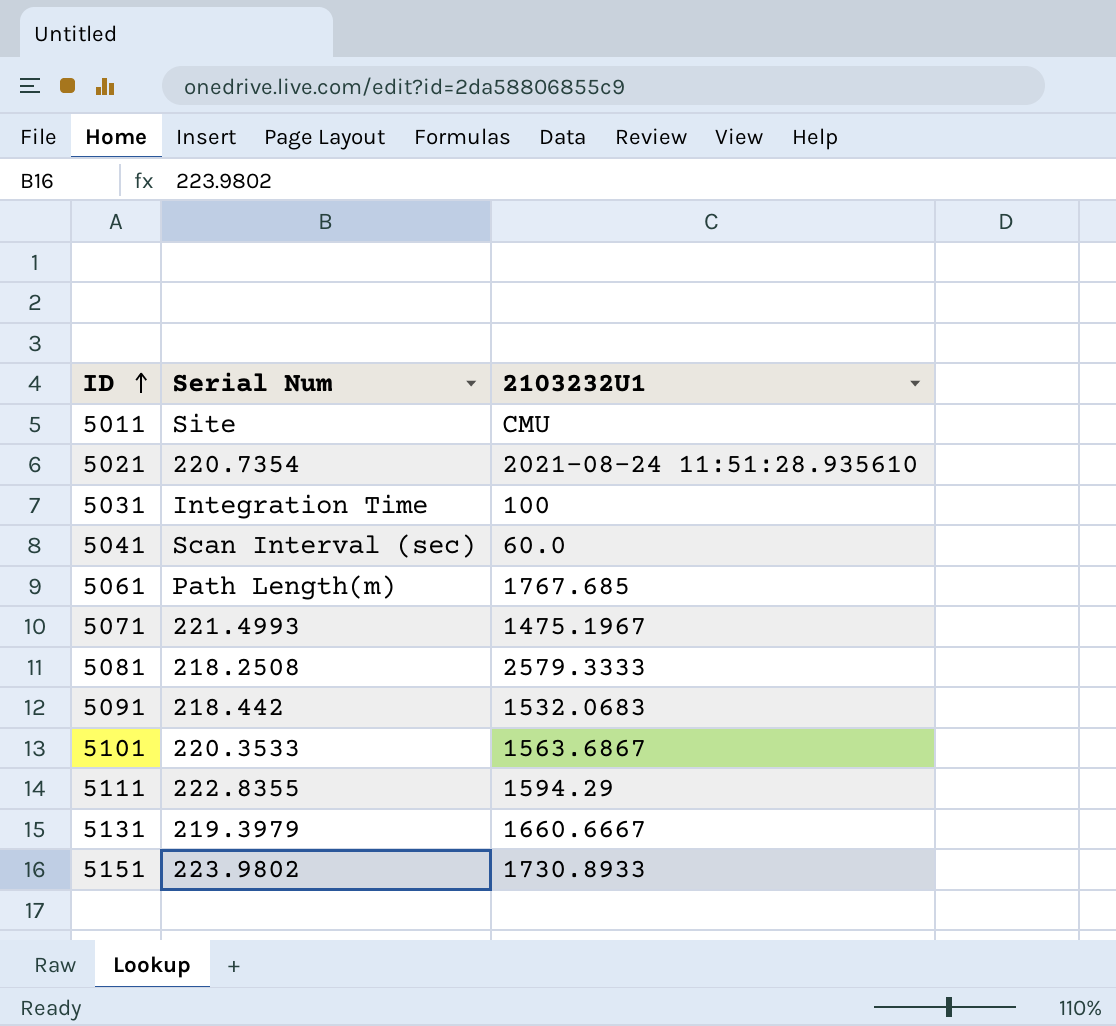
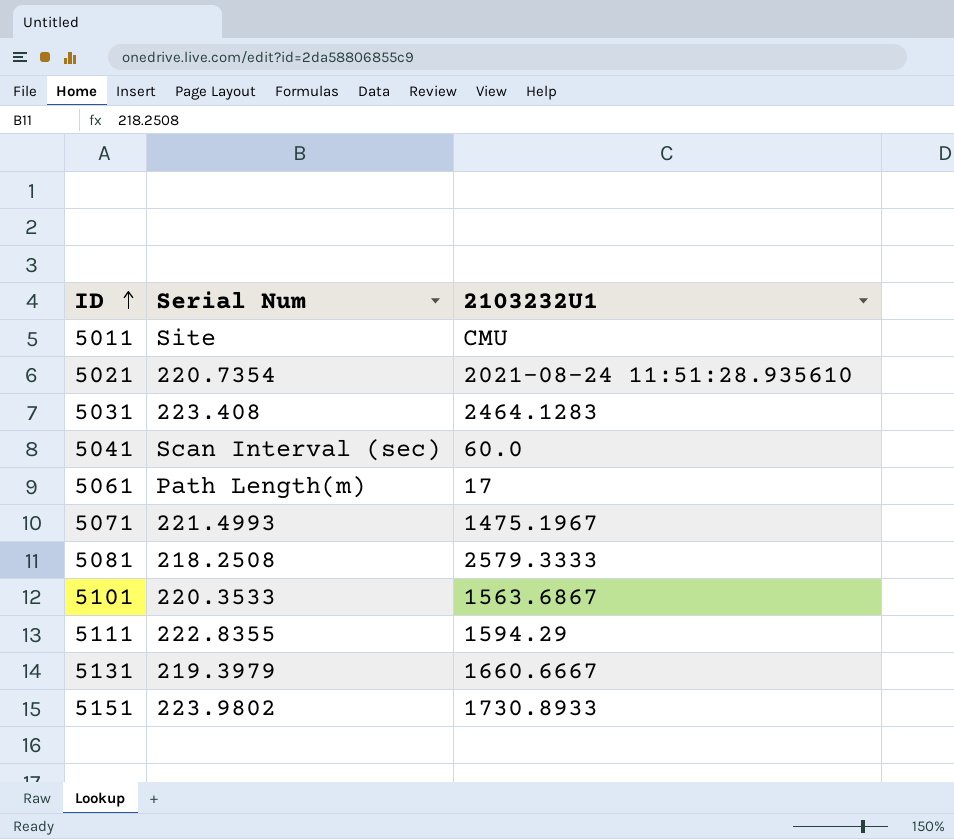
row 5091: 218.442 | 1532.0683 -> none
5031 | Serial Num: Integration Time -> 223.408
5031 | 2103232U1: 100 -> 2464.1283
5061 | 2103232U1: 1767.685 -> 17

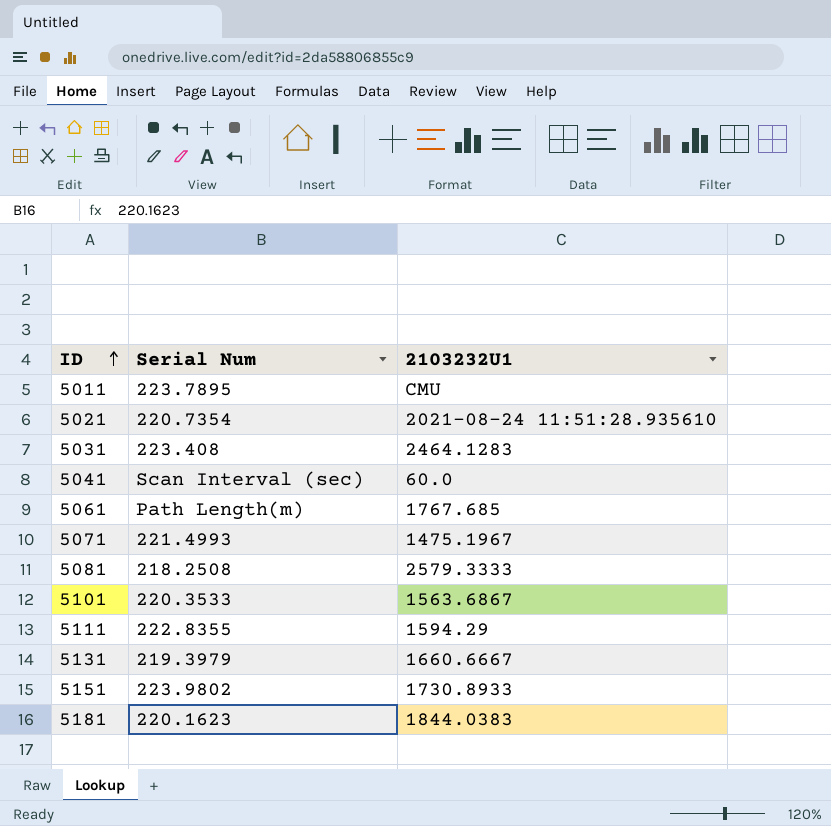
5011 | Serial Num: Site -> 223.7895
5061 | 2103232U1: 17 -> 1767.685
row 5181: none -> 220.1623 | 1844.0383

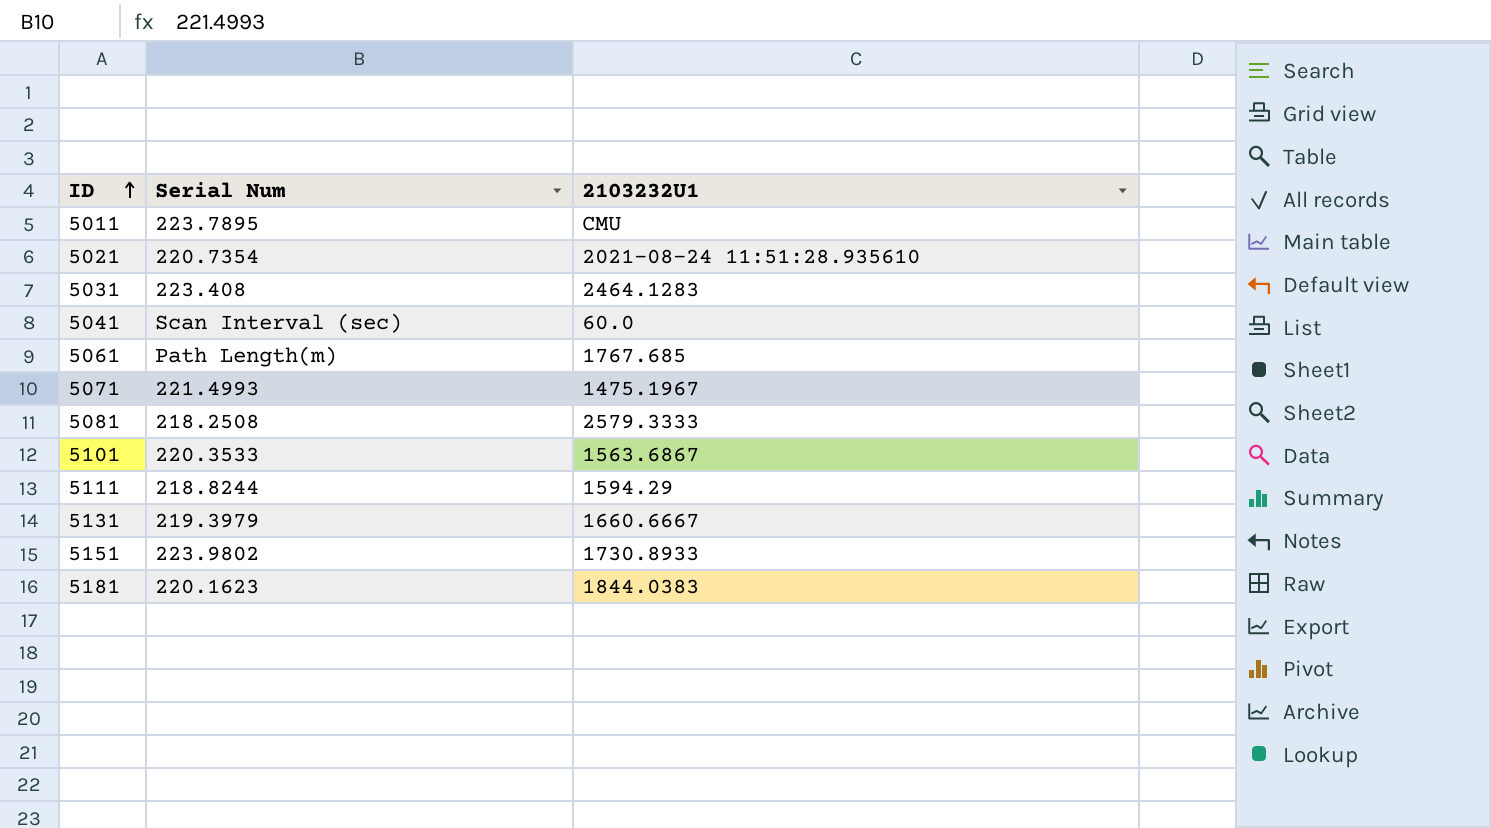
5111 | Serial Num: 222.8355 -> 218.8244

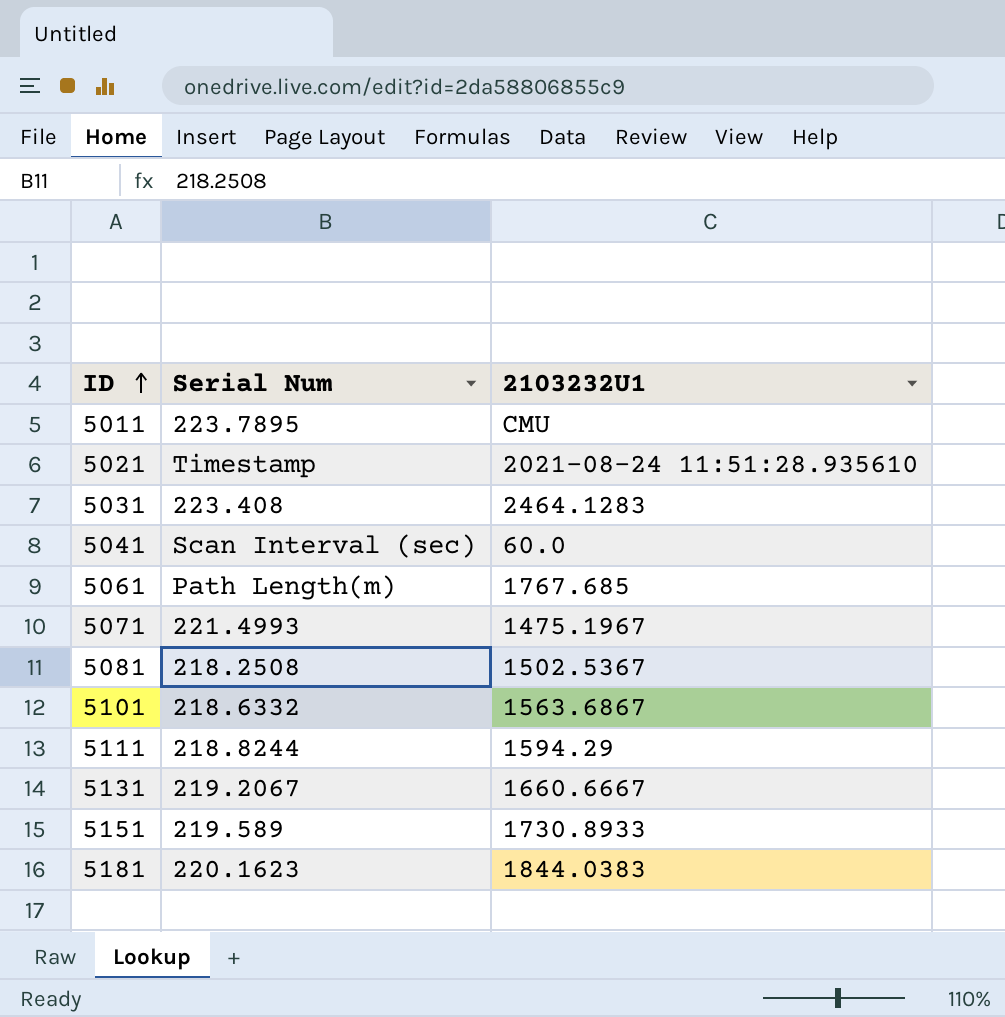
5021 | Serial Num: 220.7354 -> Timestamp
5081 | 2103232U1: 2579.3333 -> 1502.5367
5101 | Serial Num: 220.3533 -> 218.6332
5131 | Serial Num: 219.3979 -> 219.2067
5151 | Serial Num: 223.9802 -> 219.589

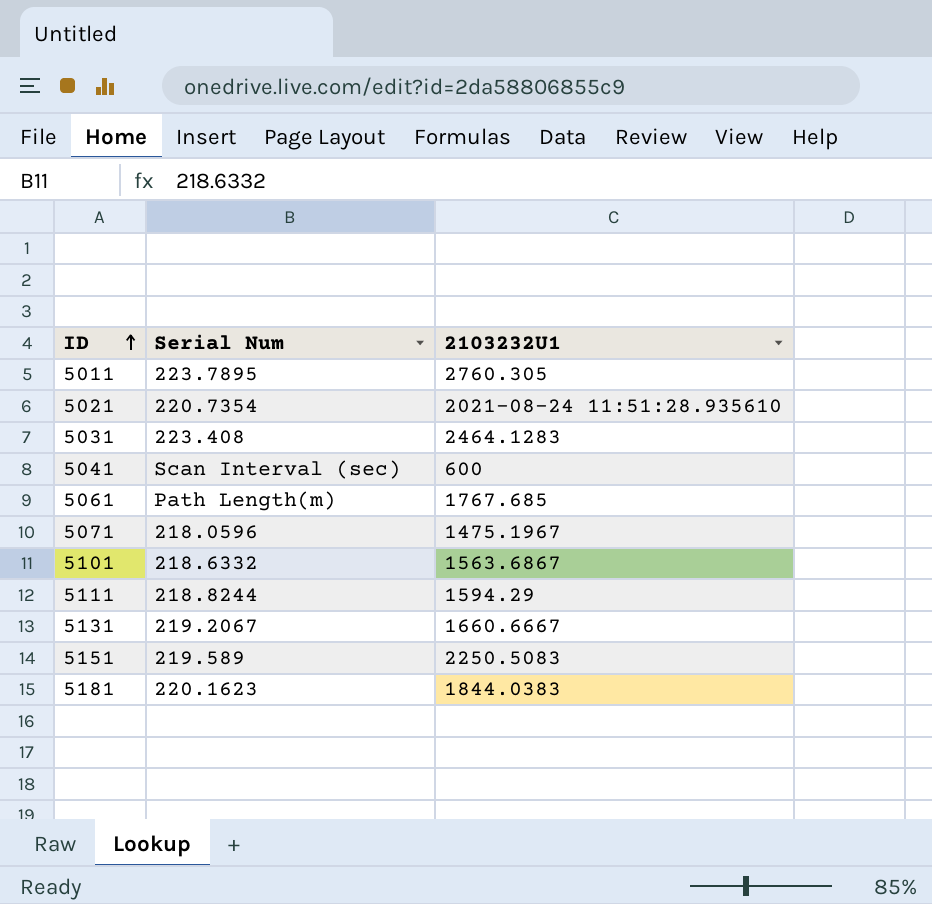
row 5081: 218.2508 | 1502.5367 -> none
5011 | 2103232U1: CMU -> 2760.305
5021 | Serial Num: Timestamp -> 220.7354
5041 | 2103232U1: 60.0 -> 600
5071 | Serial Num: 221.4993 -> 218.0596
5151 | 2103232U1: 1730.8933 -> 2250.5083

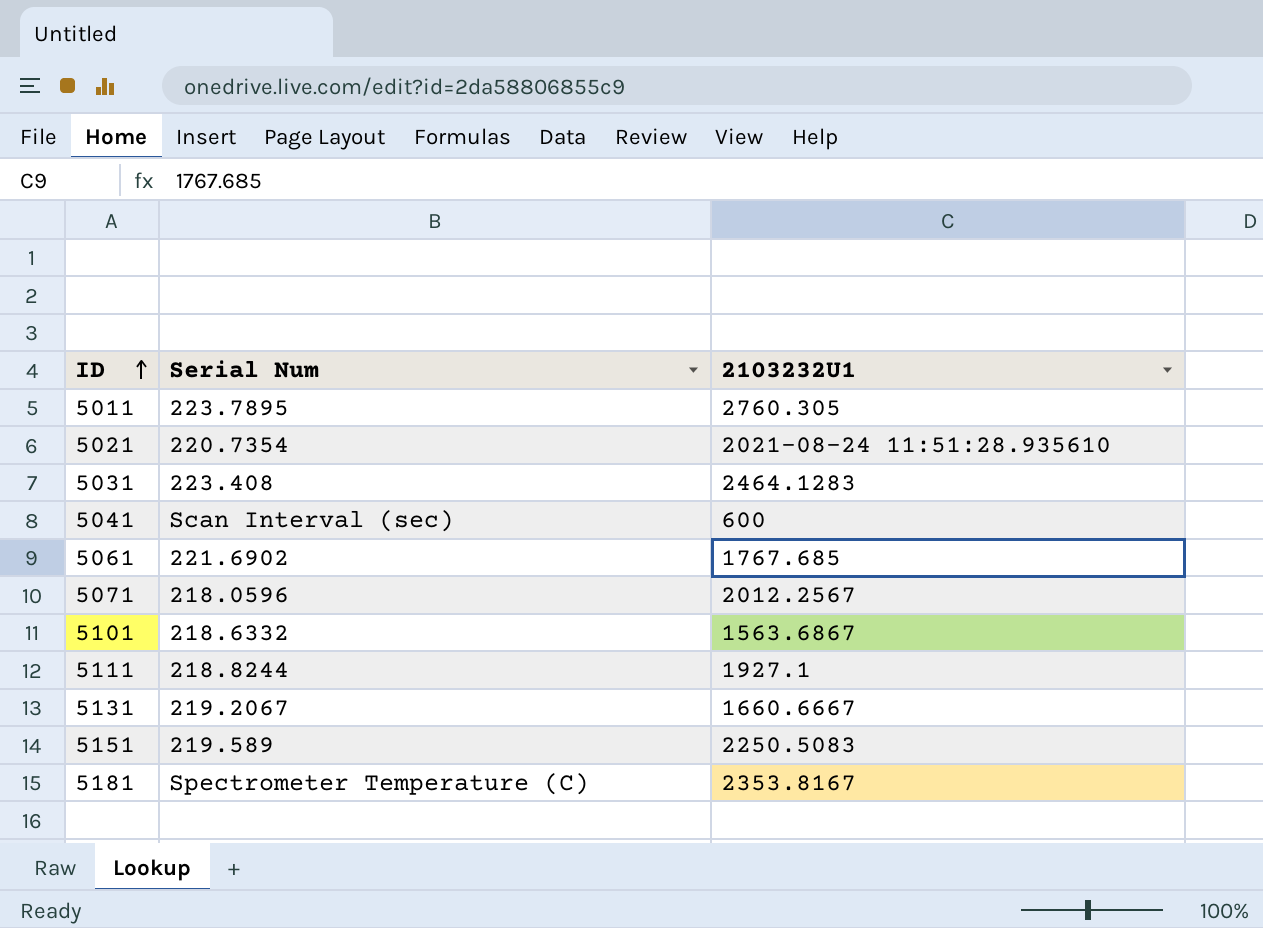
5061 | Serial Num: Path Length(m) -> 221.6902
5071 | 2103232U1: 1475.1967 -> 2012.2567
5111 | 2103232U1: 1594.29 -> 1927.1
5181 | Serial Num: 220.1623 -> Spectrometer Temperature (C)
5181 | 2103232U1: 1844.0383 -> 2353.8167

